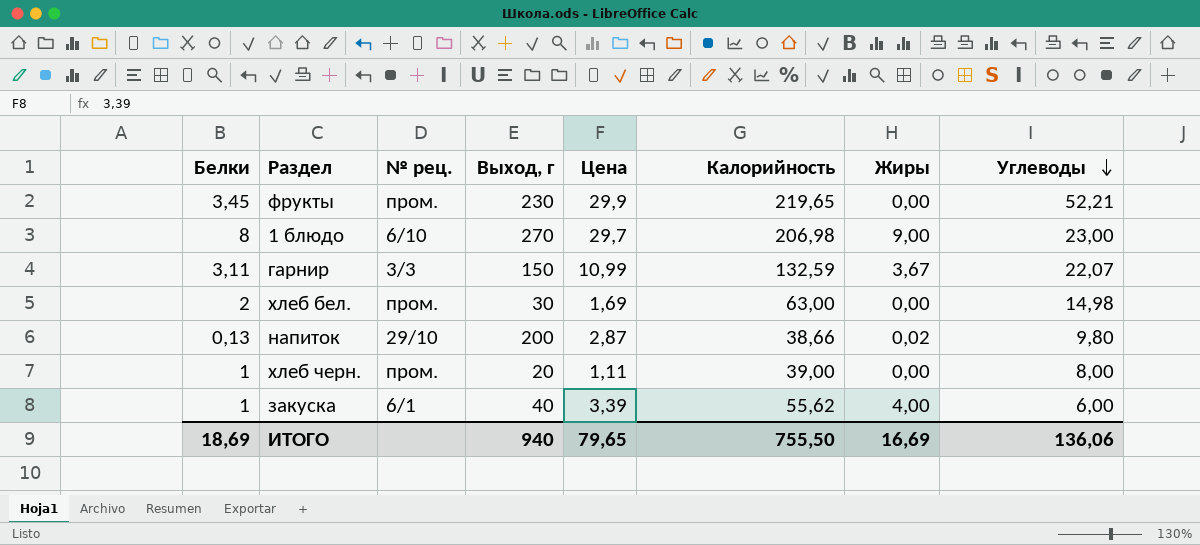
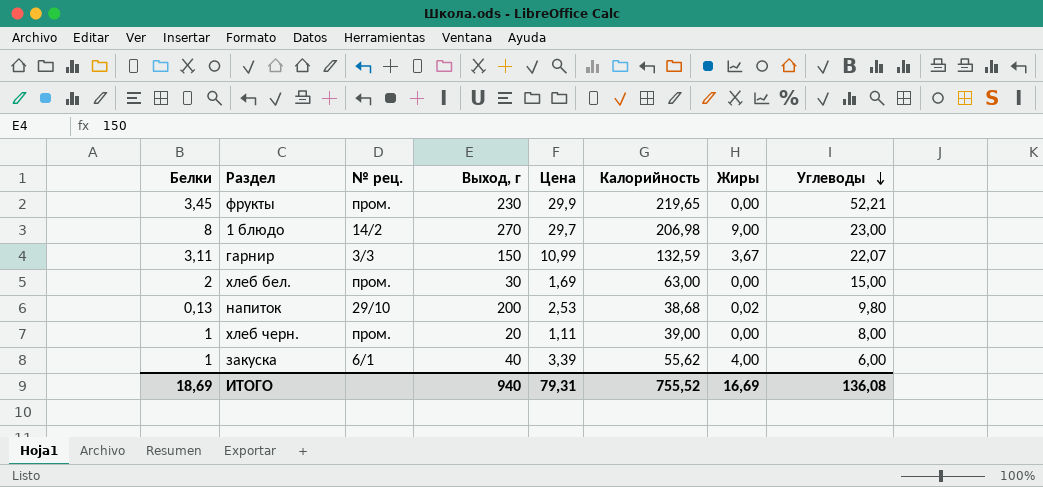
1 блюдо | № рец.: 6/10 -> 14/2
хлеб бел. | Углеводы: 14,98 -> 15,00
напиток | Цена: 2,87 -> 2,53
напиток | Калорийность: 38,66 -> 38,68
ИТОГО | Цена: 79,65 -> 79,31
ИТОГО | Калорийность: 755,50 -> 755,52
ИТОГО | Углеводы: 136,06 -> 136,08

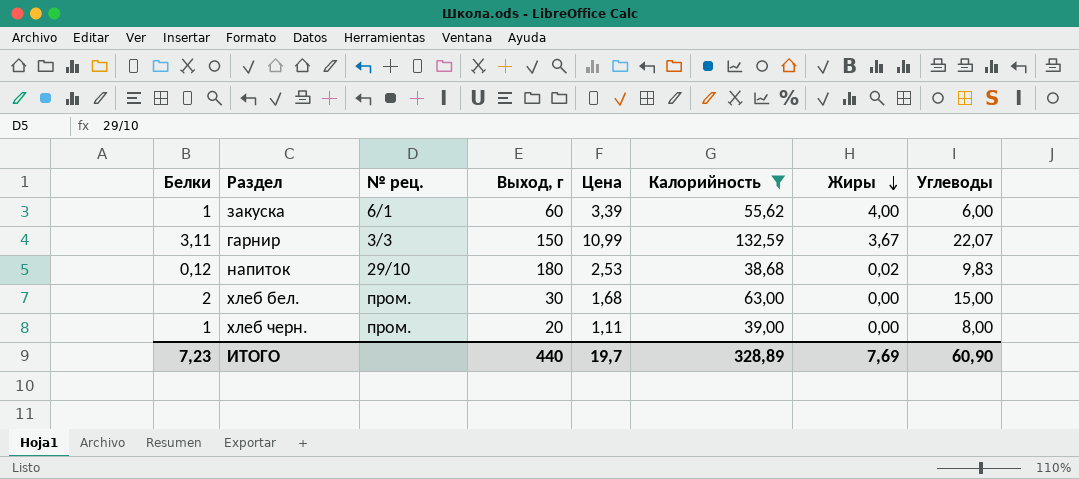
filter: none -> Калорийность <= 132,59
row order: Углеводы descending -> Жиры descending
закуска | Выход, г: 40 -> 60
напиток | Белки: 0,13 -> 0,12
напиток | Выход, г: 200 -> 180
напиток | Углеводы: 9,80 -> 9,83
хлеб бел. | Цена: 1,69 -> 1,68
ИТОГО | Белки: 18,69 -> 7,23
ИТОГО | Выход, г: 940 -> 440
ИТОГО | Цена: 79,31 -> 19,7
ИТОГО | Калорийность: 755,52 -> 328,89
ИТОГО | Жиры: 16,69 -> 7,69
ИТОГО | Углеводы: 136,08 -> 60,90

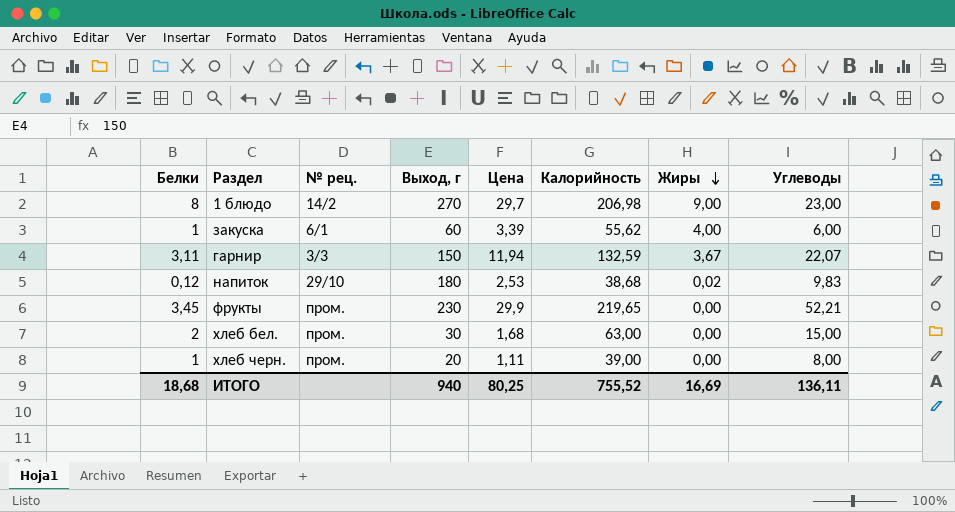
filter: Калорийность <= 132,59 -> none
гарнир | Цена: 10,99 -> 11,94
ИТОГО | Белки: 7,23 -> 18,68
ИТОГО | Выход, г: 440 -> 940
ИТОГО | Цена: 19,7 -> 80,25
ИТОГО | Калорийность: 328,89 -> 755,52
ИТОГО | Жиры: 7,69 -> 16,69
ИТОГО | Углеводы: 60,90 -> 136,11

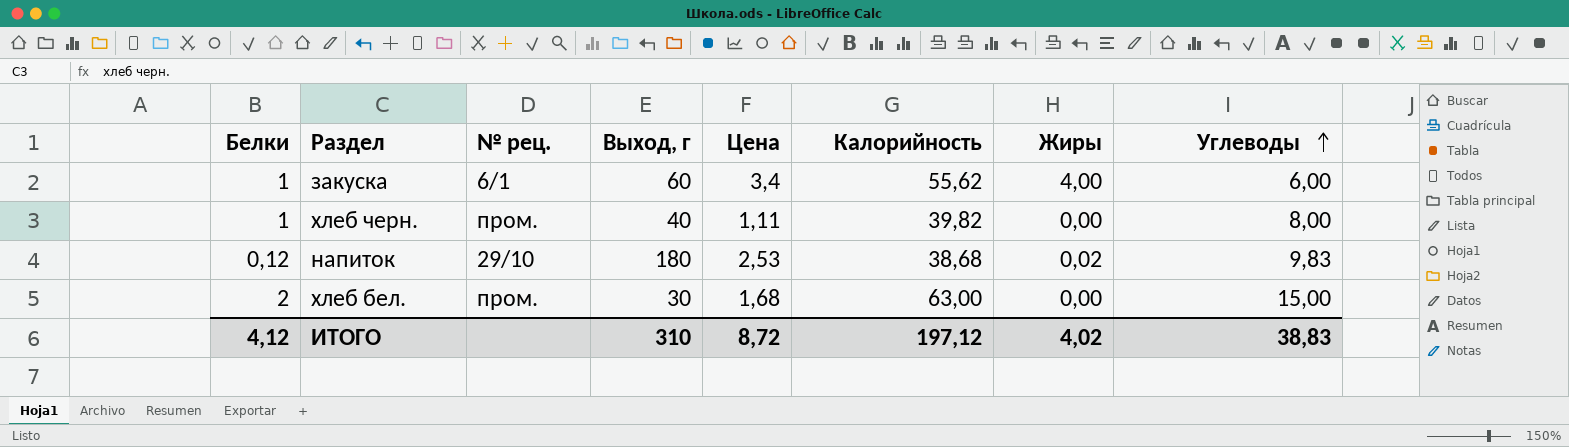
row order: Жиры descending -> Углеводы ascending
row 1 блюдо: 8 | 14/2 | 270 | 29,7 | 206,98 | 9,00 | 23,00 -> none
row гарнир: 3,11 | 3/3 | 150 | 11,94 | 132,59 | 3,67 | 22,07 -> none
row фрукты: 3,45 | пром. | 230 | 29,9 | 219,65 | 0,00 | 52,21 -> none
закуска | Цена: 3,39 -> 3,4
хлеб черн. | Выход, г: 20 -> 40
хлеб черн. | Калорийность: 39,00 -> 39,82
ИТОГО | Белки: 18,68 -> 4,12
ИТОГО | Выход, г: 940 -> 310
ИТОГО | Цена: 80,25 -> 8,72
ИТОГО | Калорийность: 755,52 -> 197,12
ИТОГО | Жиры: 16,69 -> 4,02
ИТОГО | Углеводы: 136,11 -> 38,83

